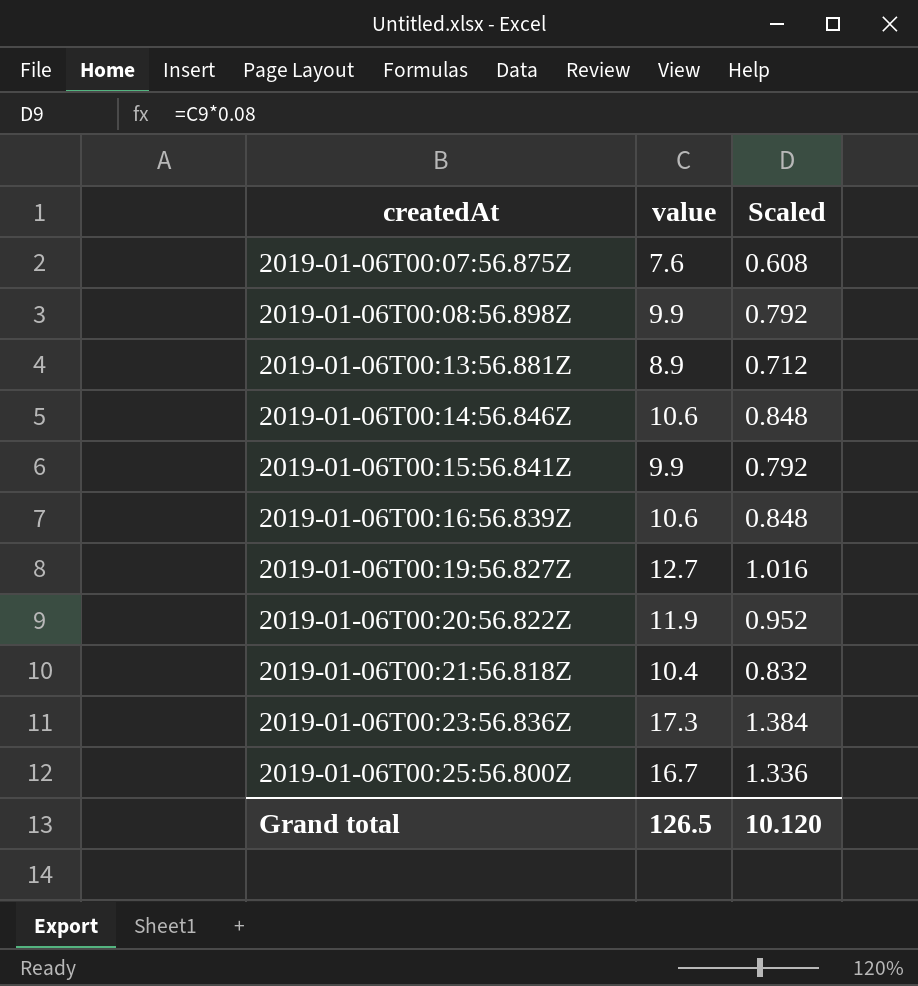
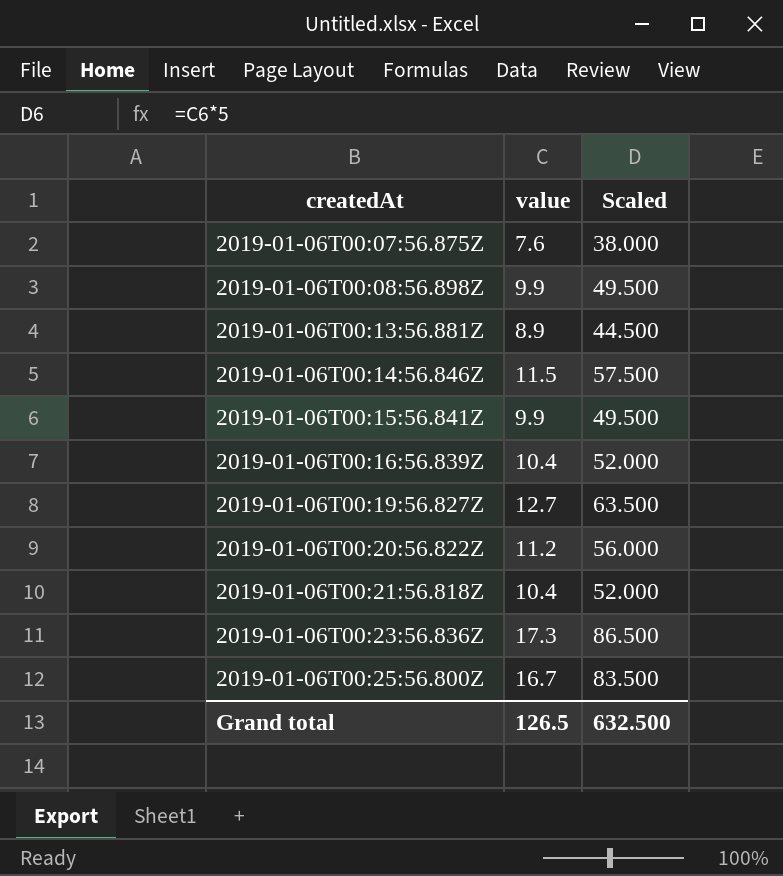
column Scaled | formula: [value] * 0.08 -> [value] * 5
2019-01-06T00:14:56.846Z | value: 10.6 -> 11.5
2019-01-06T00:16:56.839Z | value: 10.6 -> 10.4
2019-01-06T00:20:56.822Z | value: 11.9 -> 11.2
Grand total | Scaled: 10.120 -> 632.500

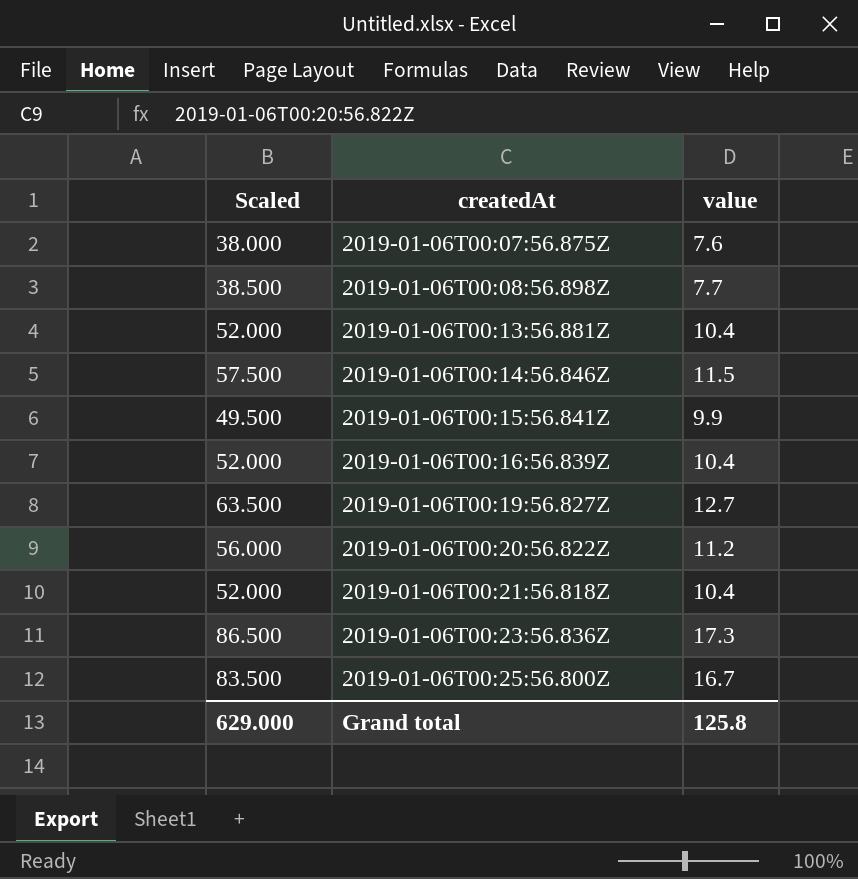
column Scaled | position: 3 -> 1
2019-01-06T00:08:56.898Z | Scaled: 49.500 -> 38.500
2019-01-06T00:08:56.898Z | value: 9.9 -> 7.7
2019-01-06T00:13:56.881Z | Scaled: 44.500 -> 52.000
2019-01-06T00:13:56.881Z | value: 8.9 -> 10.4
Grand total | Scaled: 632.500 -> 629.000
Grand total | value: 126.5 -> 125.8

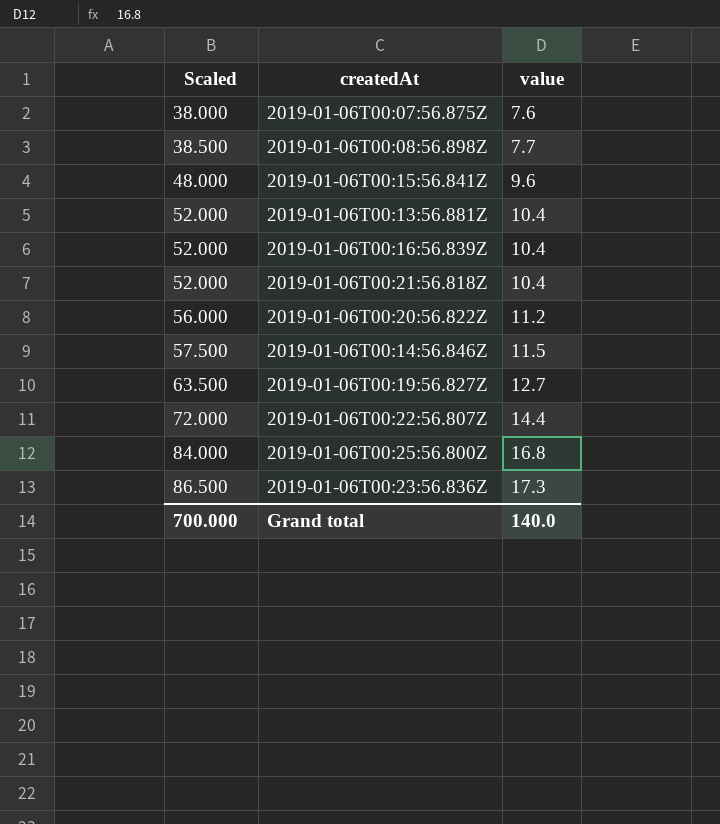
row order: createdAt ascending -> Scaled ascending
2019-01-06T00:15:56.841Z | Scaled: 49.500 -> 48.000
2019-01-06T00:15:56.841Z | value: 9.9 -> 9.6
row 2019-01-06T00:22:56.807Z: none -> 72.000 | 14.4
2019-01-06T00:25:56.800Z | Scaled: 83.500 -> 84.000
2019-01-06T00:25:56.800Z | value: 16.7 -> 16.8
Grand total | Scaled: 629.000 -> 700.000
Grand total | value: 125.8 -> 140.0

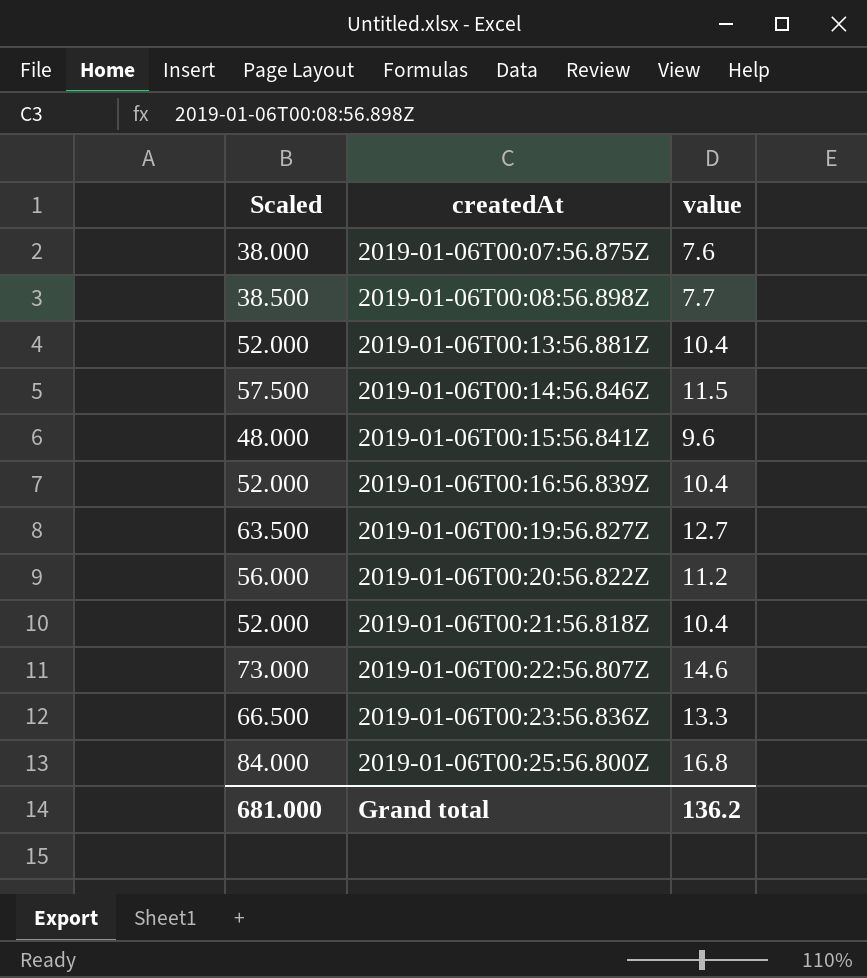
row order: Scaled ascending -> createdAt ascending
2019-01-06T00:22:56.807Z | Scaled: 72.000 -> 73.000
2019-01-06T00:22:56.807Z | value: 14.4 -> 14.6
2019-01-06T00:23:56.836Z | Scaled: 86.500 -> 66.500
2019-01-06T00:23:56.836Z | value: 17.3 -> 13.3
Grand total | Scaled: 700.000 -> 681.000
Grand total | value: 140.0 -> 136.2

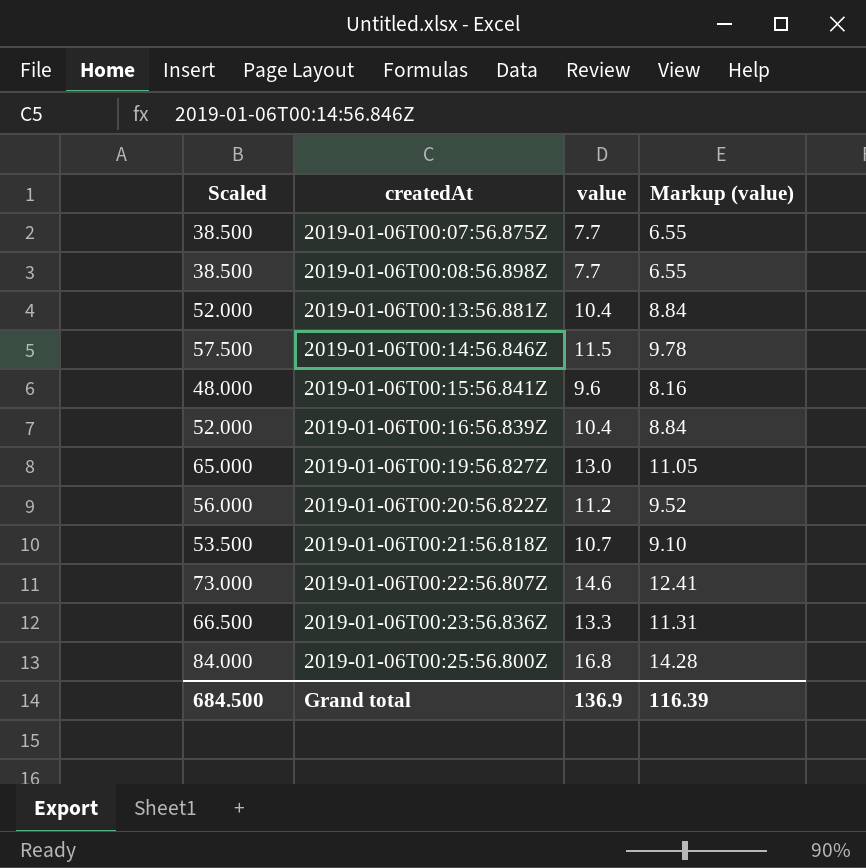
column Markup (value) | formula: none -> [value] * 0.85
2019-01-06T00:07:56.875Z | Scaled: 38.000 -> 38.500
2019-01-06T00:07:56.875Z | value: 7.6 -> 7.7
2019-01-06T00:19:56.827Z | Scaled: 63.500 -> 65.000
2019-01-06T00:19:56.827Z | value: 12.7 -> 13.0
2019-01-06T00:21:56.818Z | Scaled: 52.000 -> 53.500
2019-01-06T00:21:56.818Z | value: 10.4 -> 10.7
Grand total | Scaled: 681.000 -> 684.500
Grand total | value: 136.2 -> 136.9

